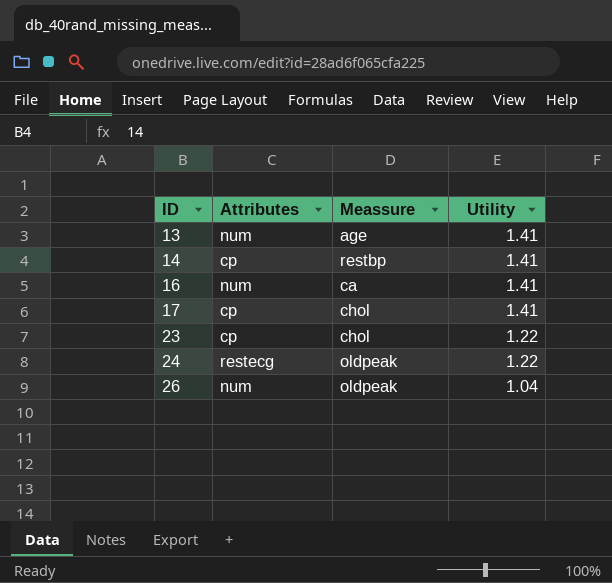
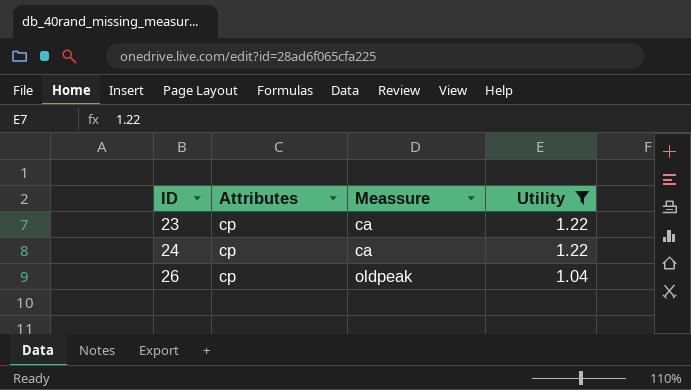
filter: none -> Utility != 1.41
23 | Meassure: chol -> ca
24 | Attributes: restecg -> cp
24 | Meassure: oldpeak -> ca
26 | Attributes: num -> cp

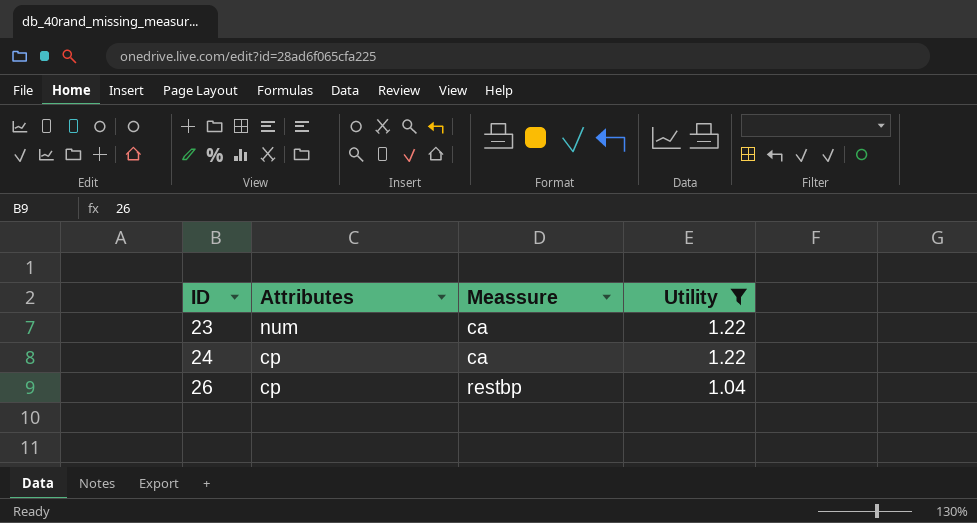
23 | Attributes: cp -> num
26 | Meassure: oldpeak -> restbp

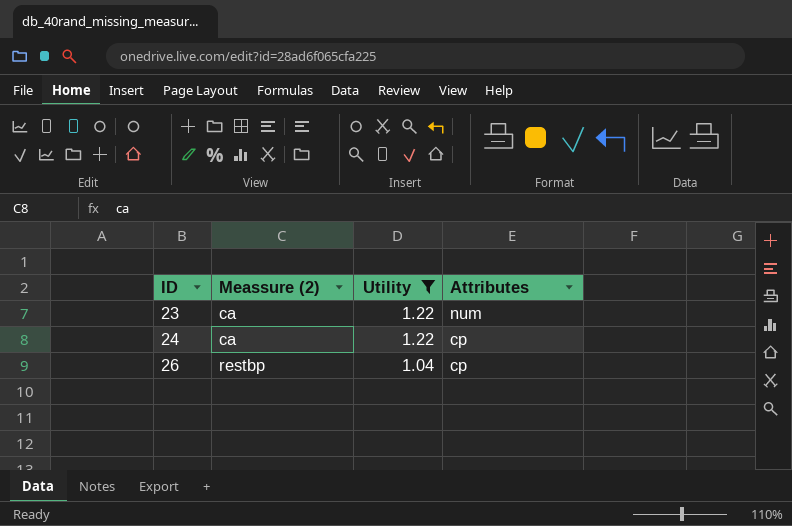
column name: Meassure -> Meassure (2)
column Attributes | position: 2 -> 4

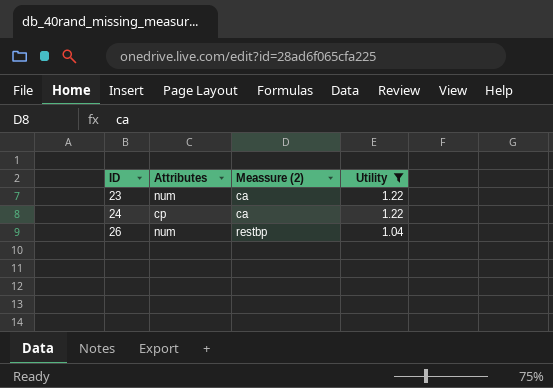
column Attributes | position: 4 -> 2
26 | Attributes: cp -> num

